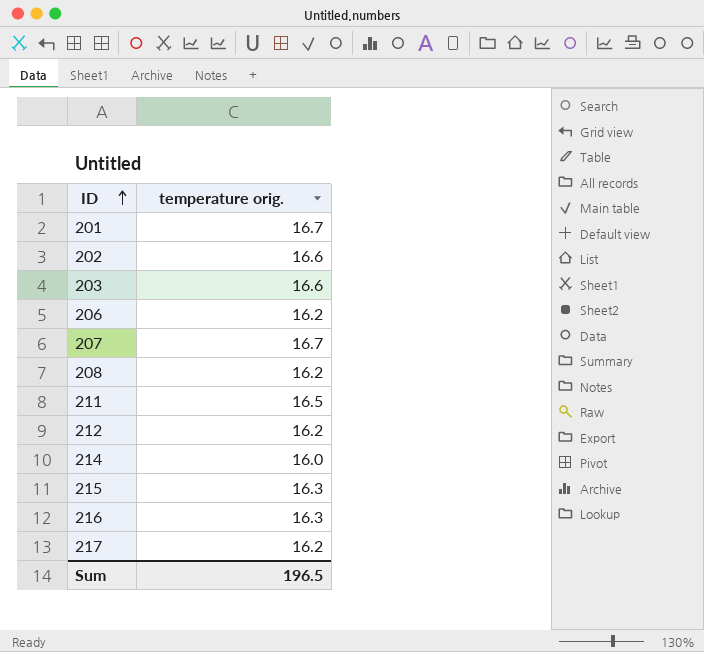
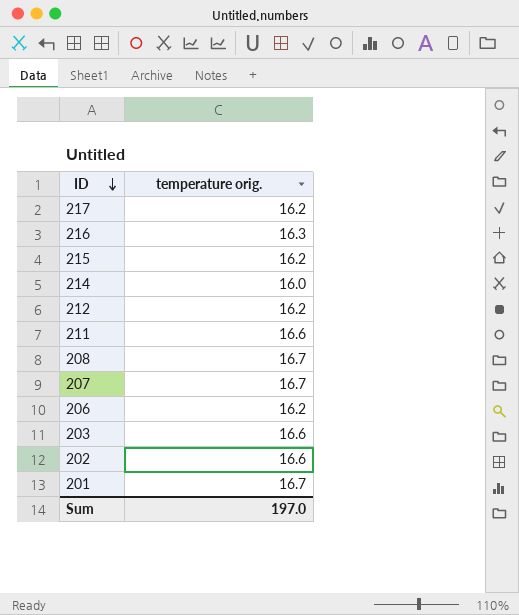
row order: ID ascending -> ID descending
215 | temperature orig.: 16.3 -> 16.2
211 | temperature orig.: 16.5 -> 16.6
208 | temperature orig.: 16.2 -> 16.7
Sum | temperature orig.: 196.5 -> 197.0

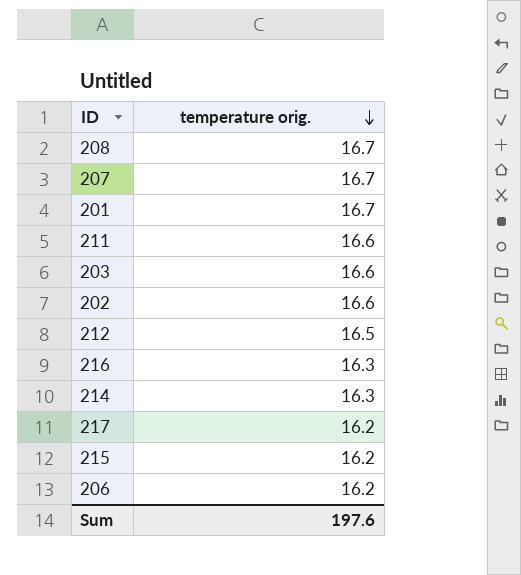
row order: ID descending -> temperature orig. descending
212 | temperature orig.: 16.2 -> 16.5
214 | temperature orig.: 16.0 -> 16.3
Sum | temperature orig.: 197.0 -> 197.6

